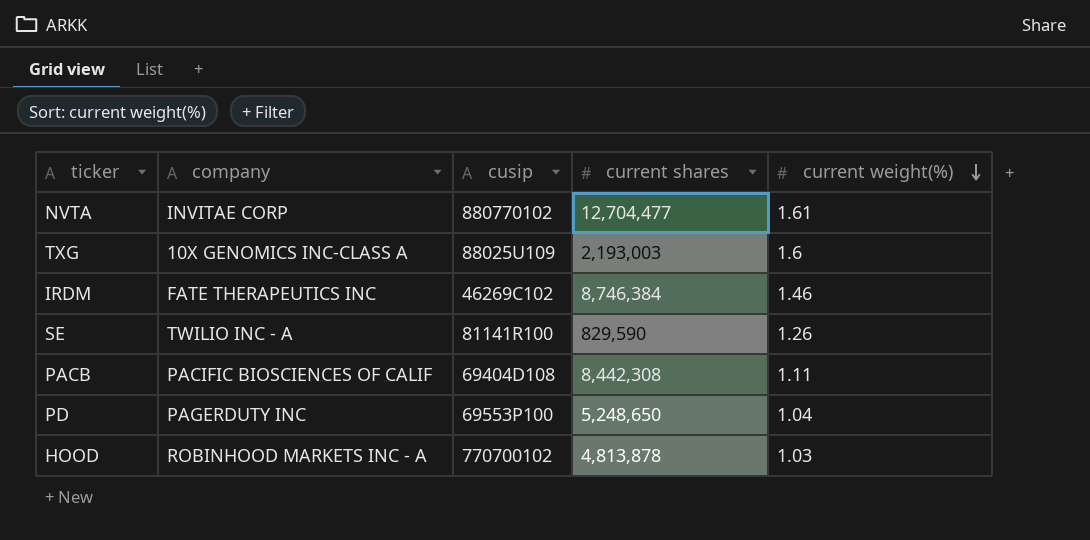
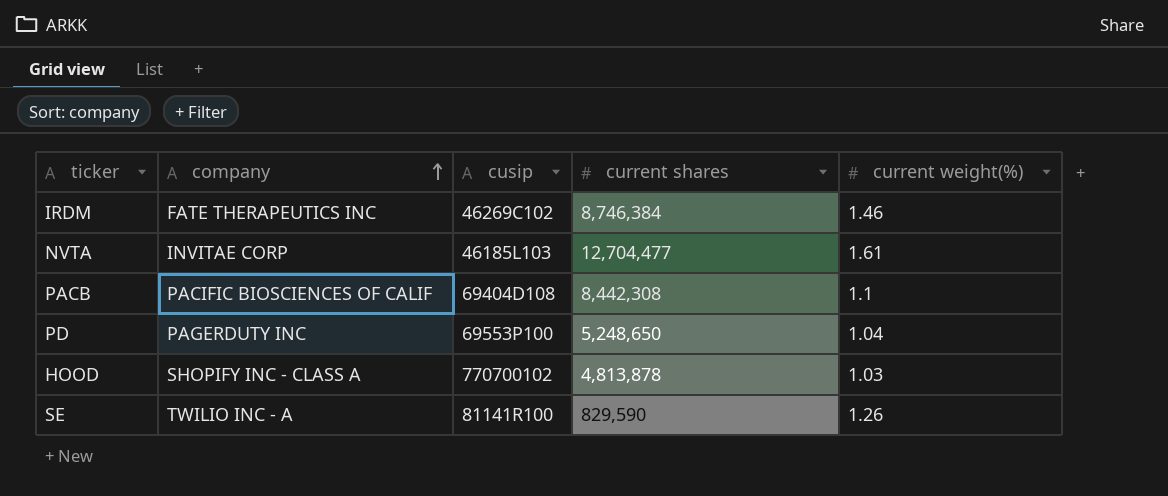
row order: current weight(%) descending -> company ascending
row TXG: 10X GENOMICS INC-CLASS A | 88025U109 | 2,193,003 | 1.6 -> none
NVTA | cusip: 880770102 -> 46185L103
PACB | current weight(%): 1.11 -> 1.1
HOOD | company: ROBINHOOD MARKETS INC - A -> SHOPIFY INC - CLASS A

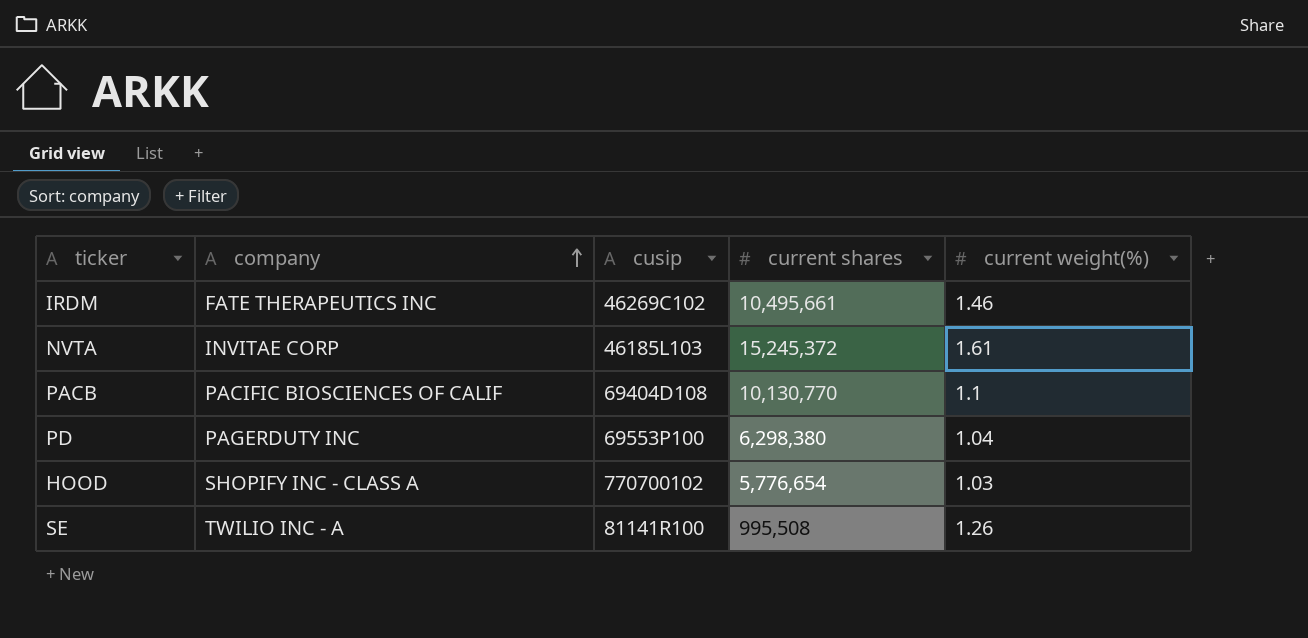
IRDM | current shares: 8,746,384 -> 10,495,661
NVTA | current shares: 12,704,477 -> 15,245,372
PACB | current shares: 8,442,308 -> 10,130,770
PD | current shares: 5,248,650 -> 6,298,380
HOOD | current shares: 4,813,878 -> 5,776,654
SE | current shares: 829,590 -> 995,508

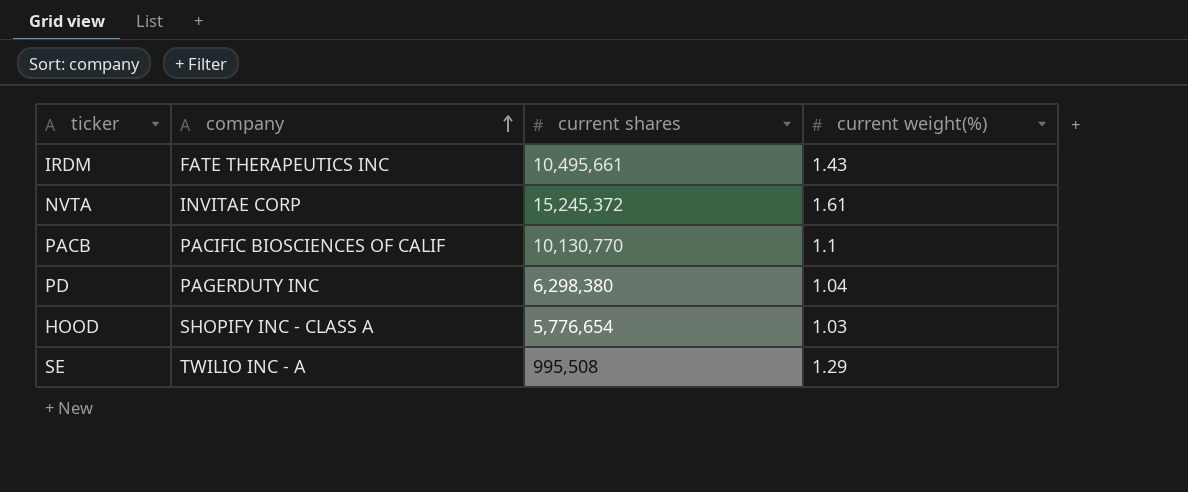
column cusip | position: 3 -> none
IRDM | current weight(%): 1.46 -> 1.43
SE | current weight(%): 1.26 -> 1.29

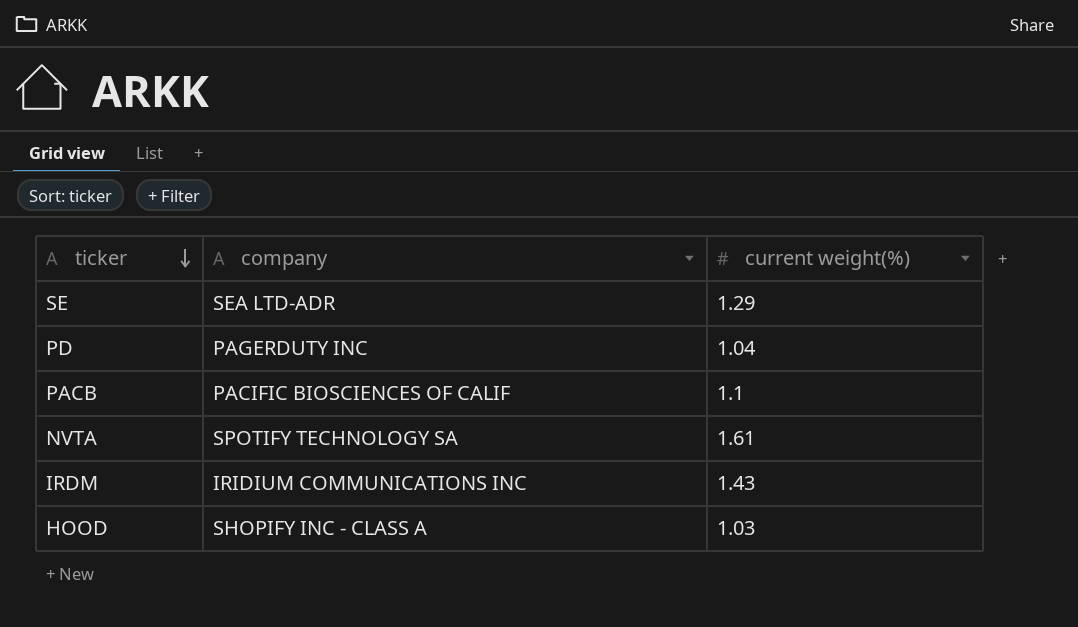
row order: company ascending -> ticker descending
column current shares | position: 3 -> none
SE | company: TWILIO INC - A -> SEA LTD-ADR
NVTA | company: INVITAE CORP -> SPOTIFY TECHNOLOGY SA
IRDM | company: FATE THERAPEUTICS INC -> IRIDIUM COMMUNICATIONS INC

